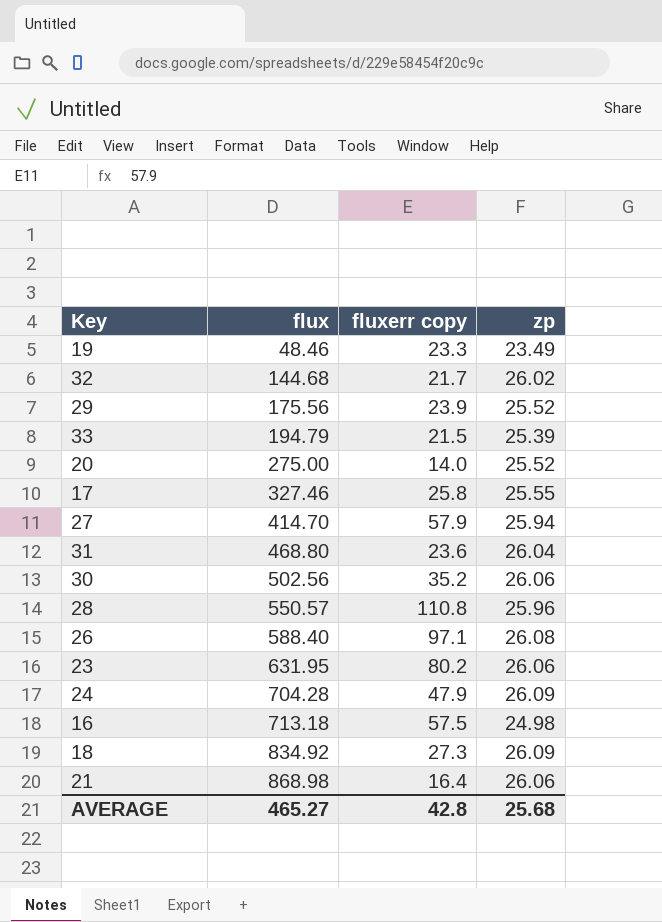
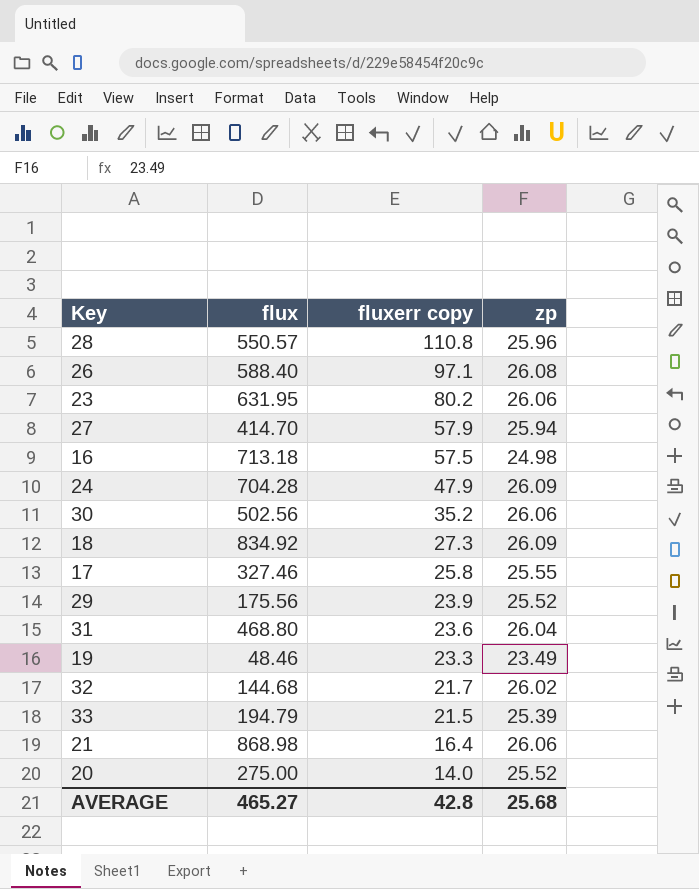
row order: flux ascending -> fluxerr copy descending

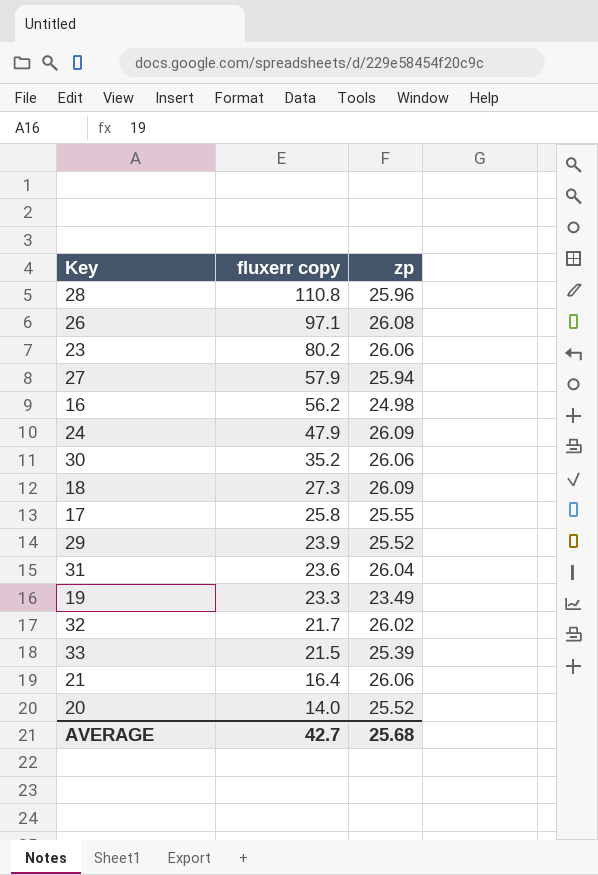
column flux | position: 2 -> none
16 | fluxerr copy: 57.5 -> 56.2
AVERAGE | fluxerr copy: 42.8 -> 42.7

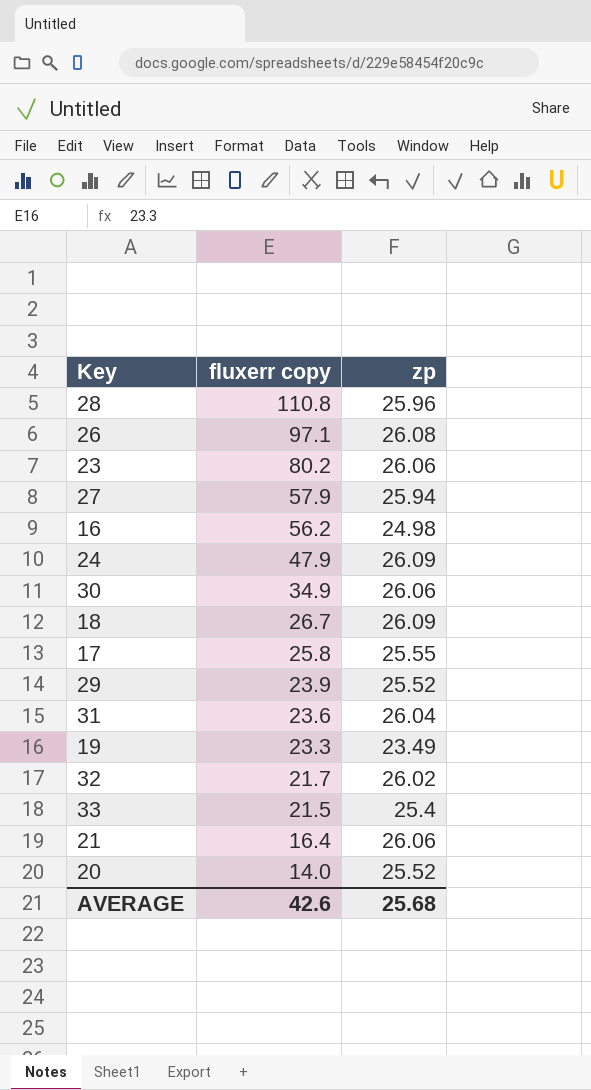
30 | fluxerr copy: 35.2 -> 34.9
18 | fluxerr copy: 27.3 -> 26.7
33 | zp: 25.39 -> 25.4
AVERAGE | fluxerr copy: 42.7 -> 42.6

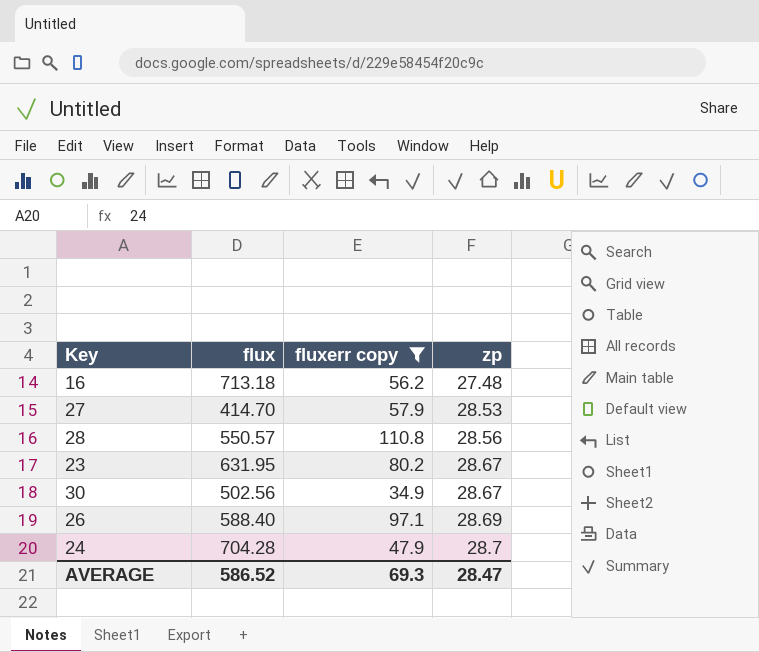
filter: none -> fluxerr copy >= 34.9
row order: fluxerr copy descending -> zp ascending
column flux | position: none -> 2
16 | zp: 24.98 -> 27.48
27 | zp: 25.94 -> 28.53
28 | zp: 25.96 -> 28.56
23 | zp: 26.06 -> 28.67
30 | zp: 26.06 -> 28.67
26 | zp: 26.08 -> 28.69
24 | zp: 26.09 -> 28.7
AVERAGE | fluxerr copy: 42.6 -> 69.3
AVERAGE | zp: 25.68 -> 28.47

